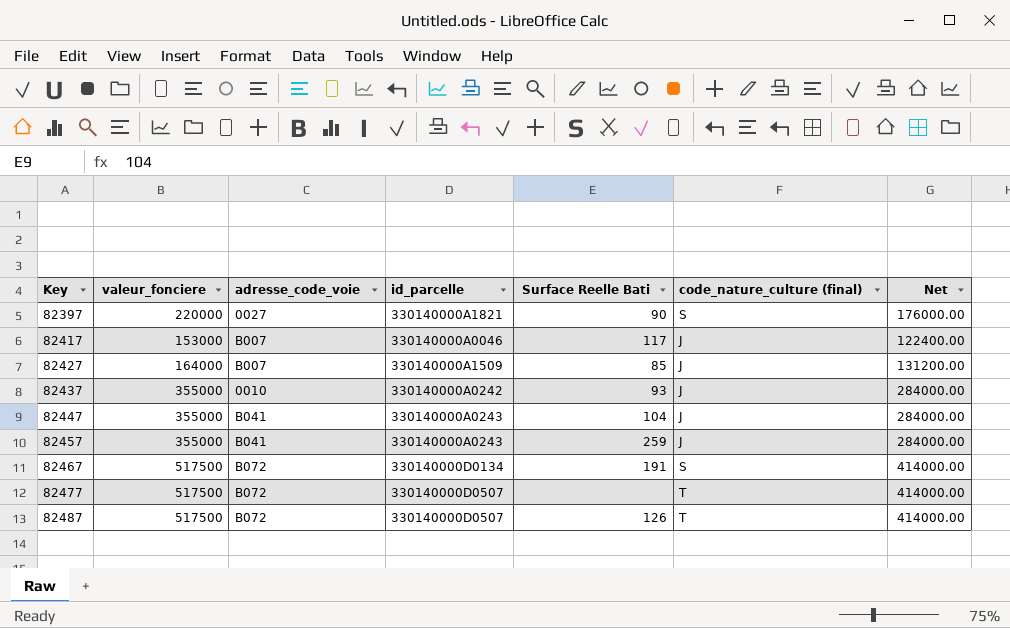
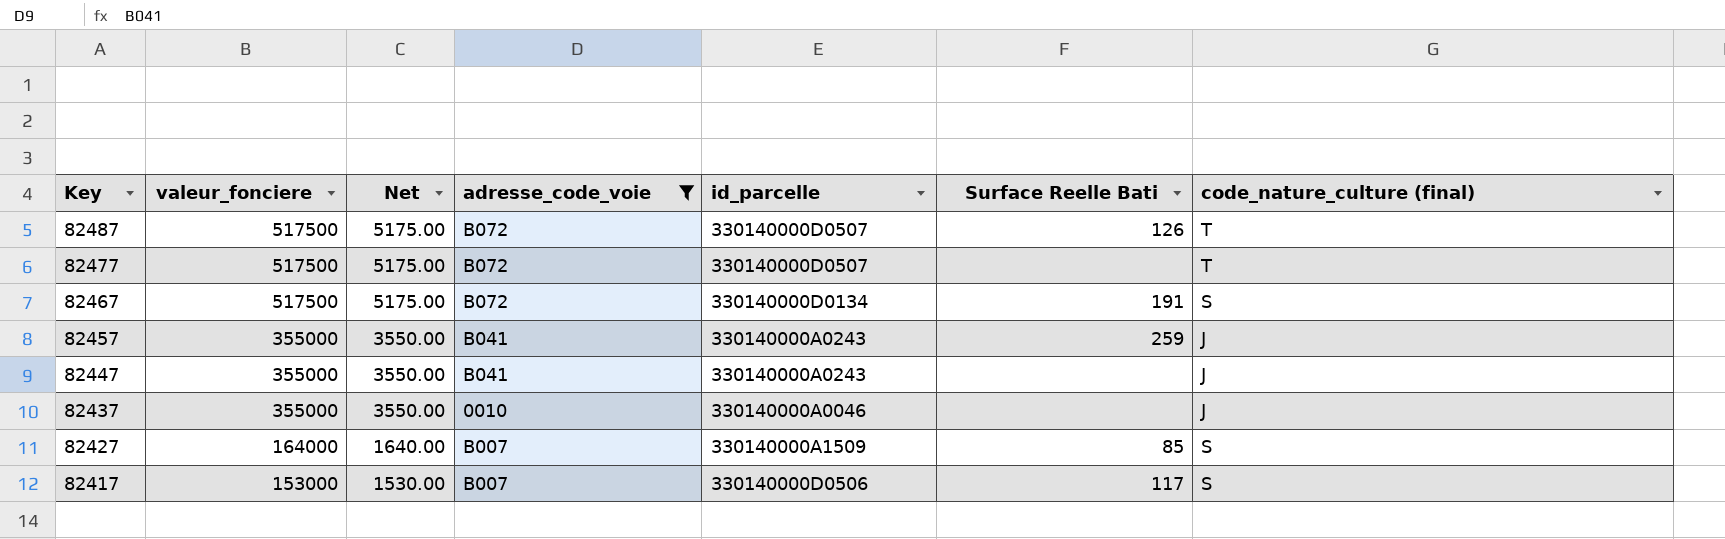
filter: none -> adresse_code_voie != 0027
row order: Key ascending -> Key descending
column Net | formula: [valeur_fonciere] * 0.8 -> [valeur_fonciere] * 0.01
column Net | position: 7 -> 3
82447 | Surface Reelle Bati: 104 -> none
82437 | id_parcelle: 330140000A0242 -> 330140000A0046
82437 | Surface Reelle Bati: 93 -> none
82427 | code_nature_culture (final): J -> S
82417 | id_parcelle: 330140000A0046 -> 330140000D0506
82417 | code_nature_culture (final): J -> S

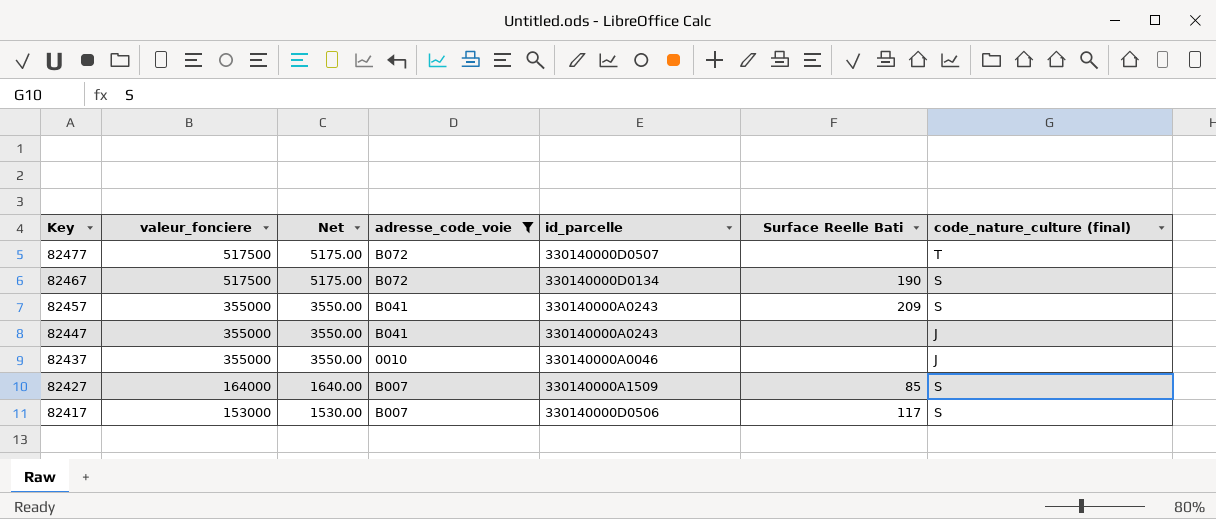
row 82487: 517500 | 5175.00 | B072 | 330140000D0507 | 126 | T -> none
82467 | Surface Reelle Bati: 191 -> 190
82457 | Surface Reelle Bati: 259 -> 209
82457 | code_nature_culture (final): J -> S

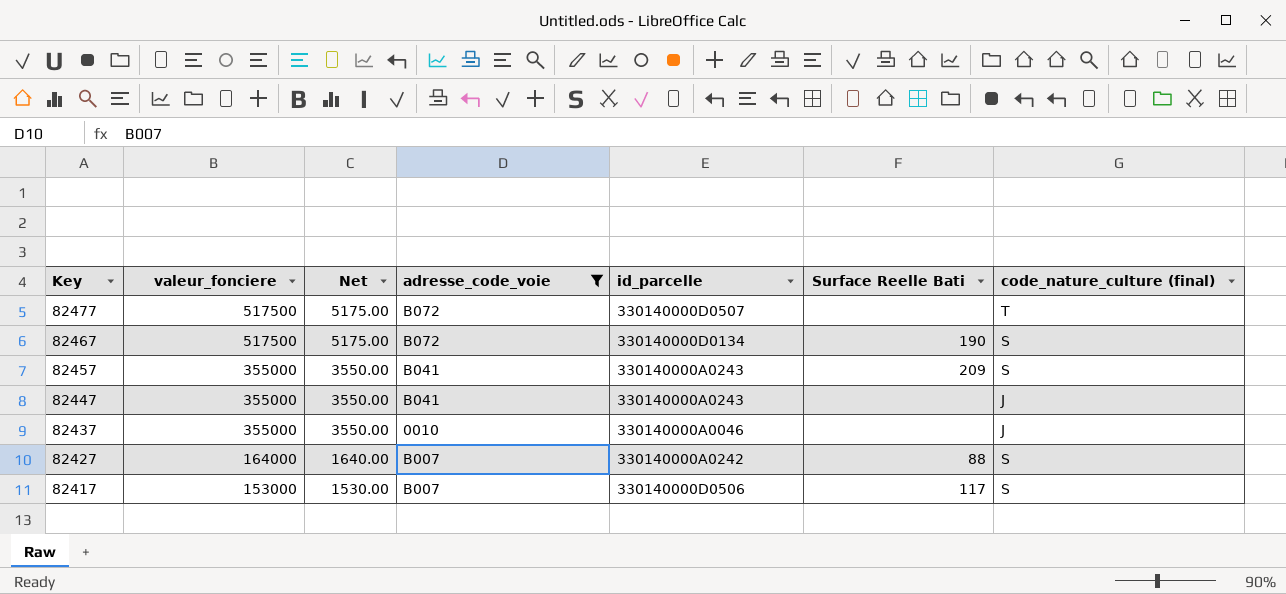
82427 | id_parcelle: 330140000A1509 -> 330140000A0242
82427 | Surface Reelle Bati: 85 -> 88

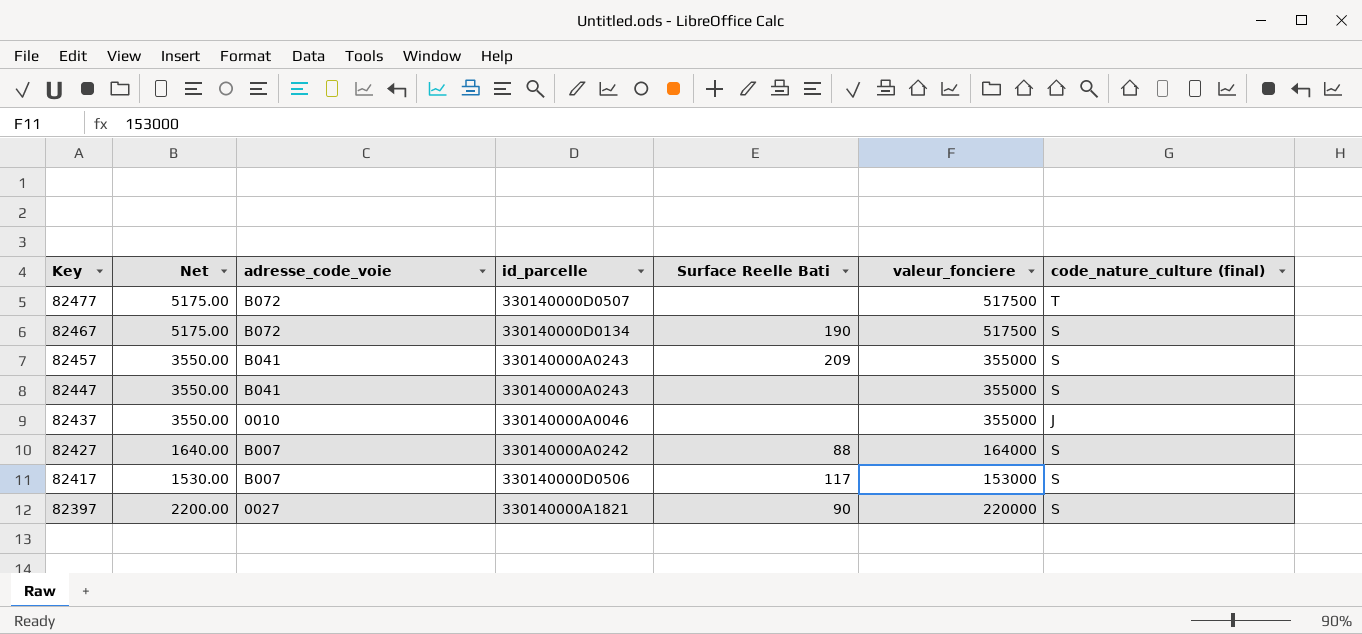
filter: adresse_code_voie != 0027 -> none
column valeur_fonciere | position: 2 -> 6
82447 | code_nature_culture (final): J -> S

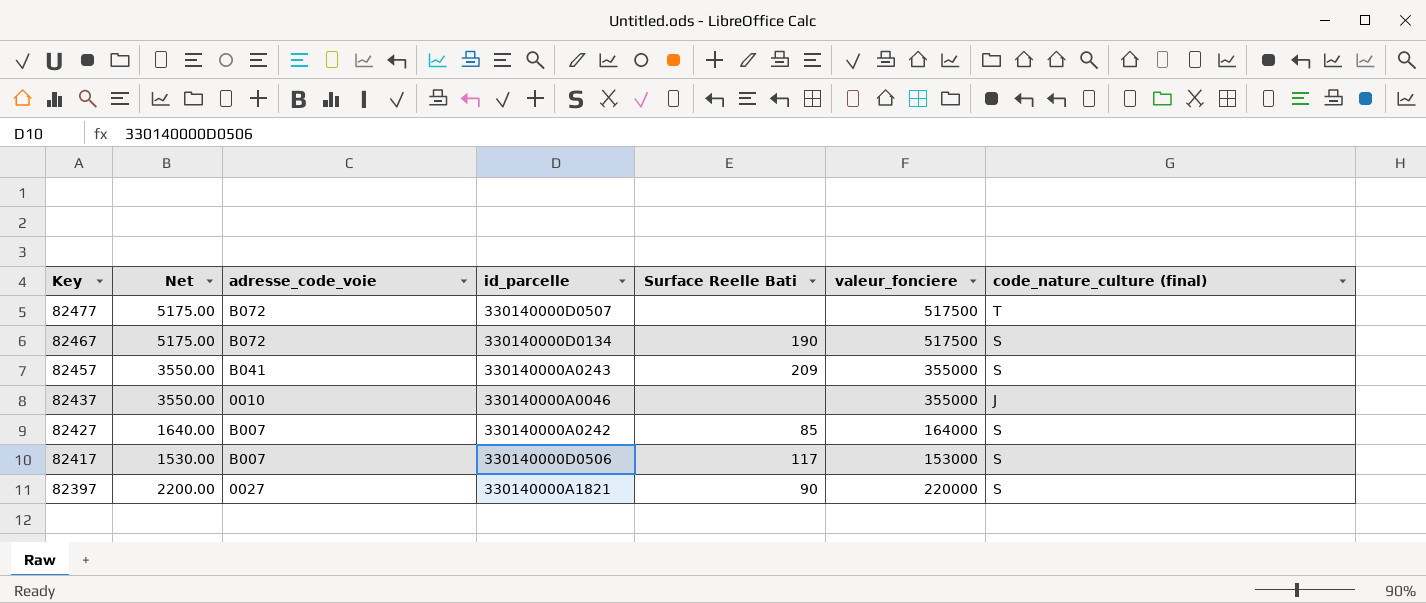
row 82447: 3550.00 | B041 | 330140000A0243 | none | 355000 | S -> none
82427 | Surface Reelle Bati: 88 -> 85

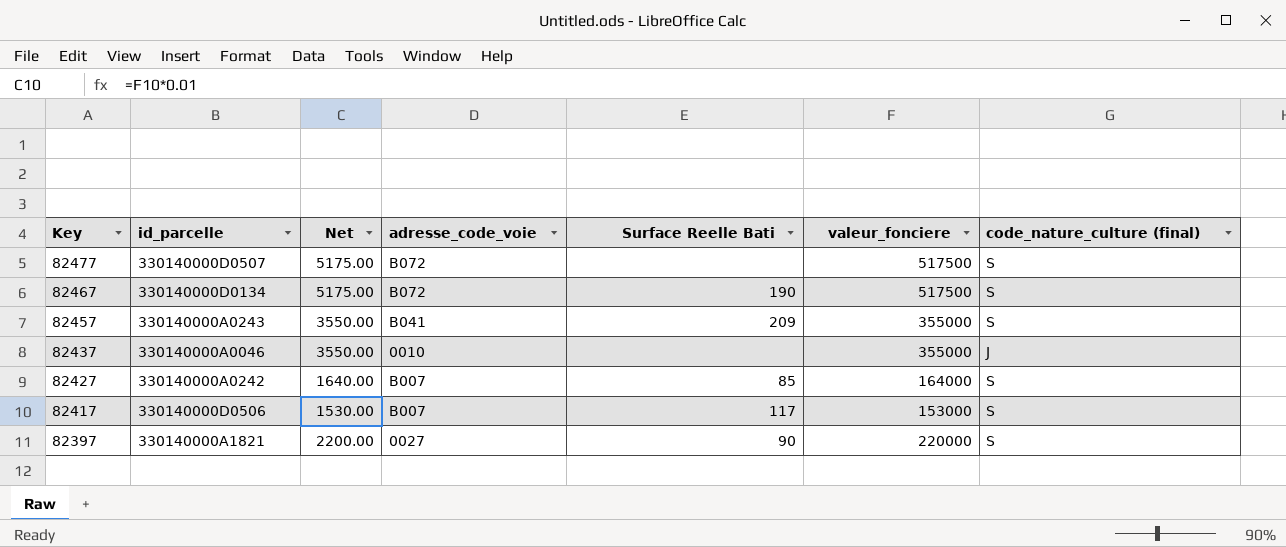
column id_parcelle | position: 4 -> 2
82477 | code_nature_culture (final): T -> S

